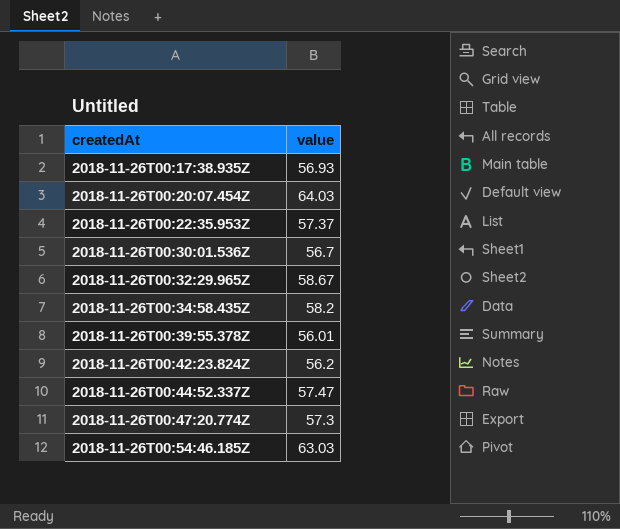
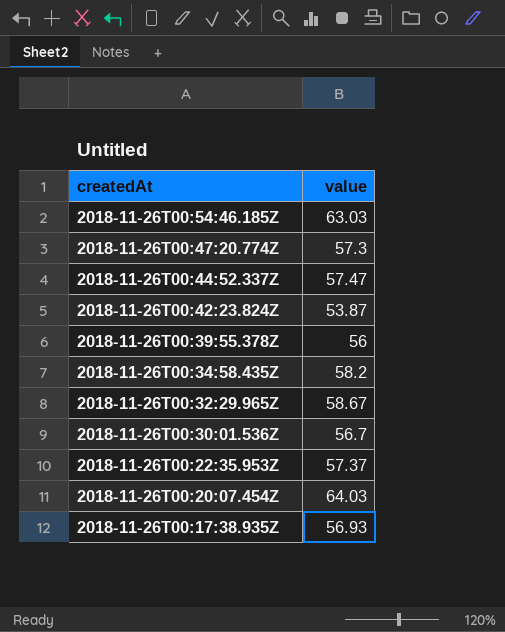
row order: createdAt ascending -> createdAt descending
2018-11-26T00:42:23.824Z | value: 56.2 -> 53.87
2018-11-26T00:39:55.378Z | value: 56.01 -> 56

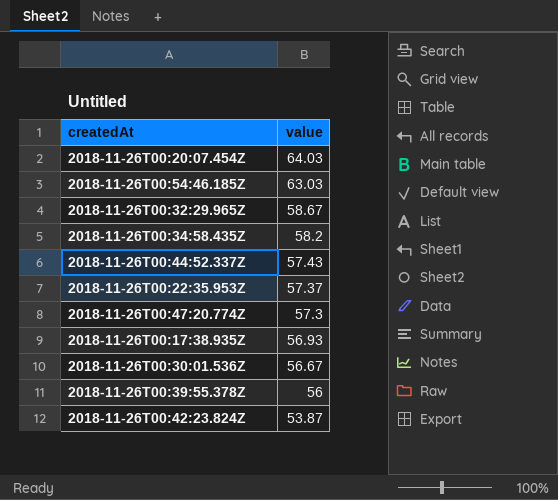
row order: createdAt descending -> value descending
2018-11-26T00:44:52.337Z | value: 57.47 -> 57.43
2018-11-26T00:30:01.536Z | value: 56.7 -> 56.67

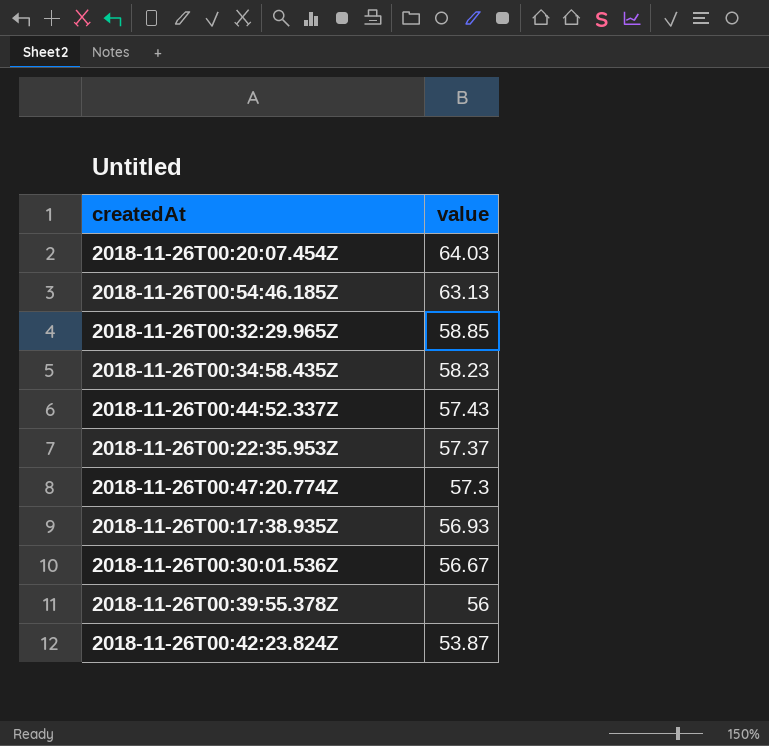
2018-11-26T00:54:46.185Z | value: 63.03 -> 63.13
2018-11-26T00:32:29.965Z | value: 58.67 -> 58.85
2018-11-26T00:34:58.435Z | value: 58.2 -> 58.23

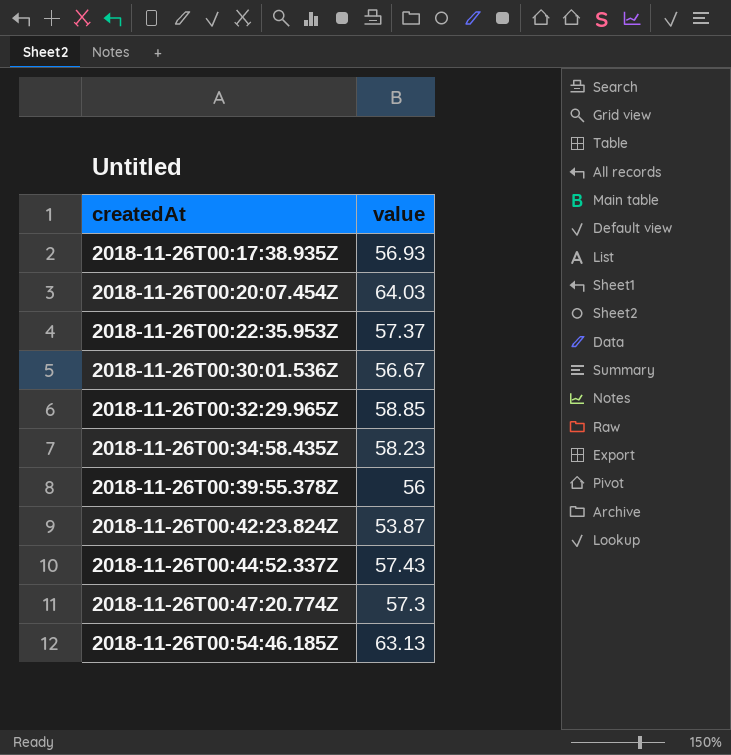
row order: value descending -> createdAt ascending

